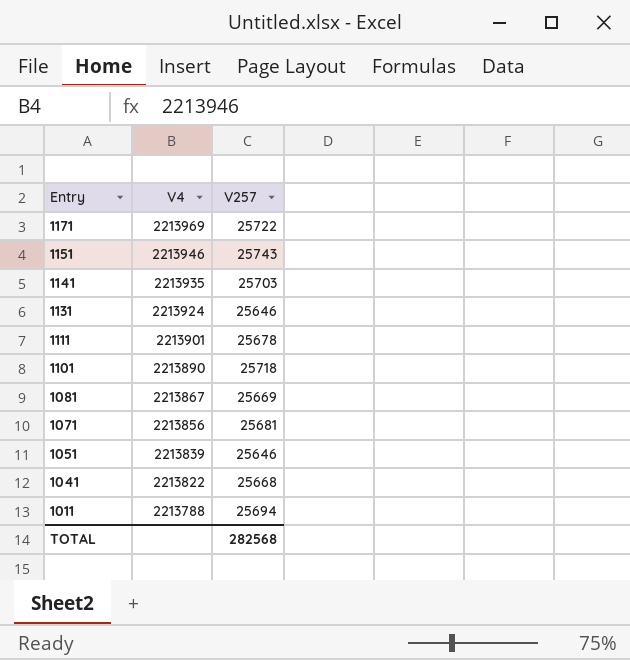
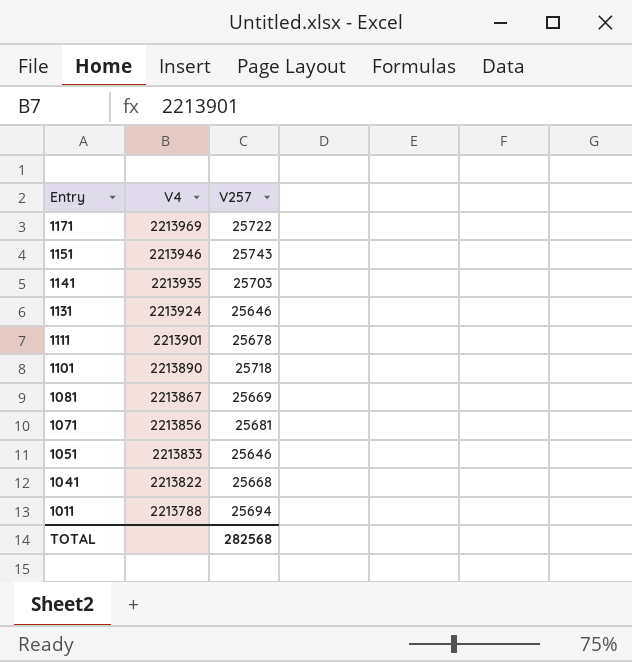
1051 | V4: 2213839 -> 2213833

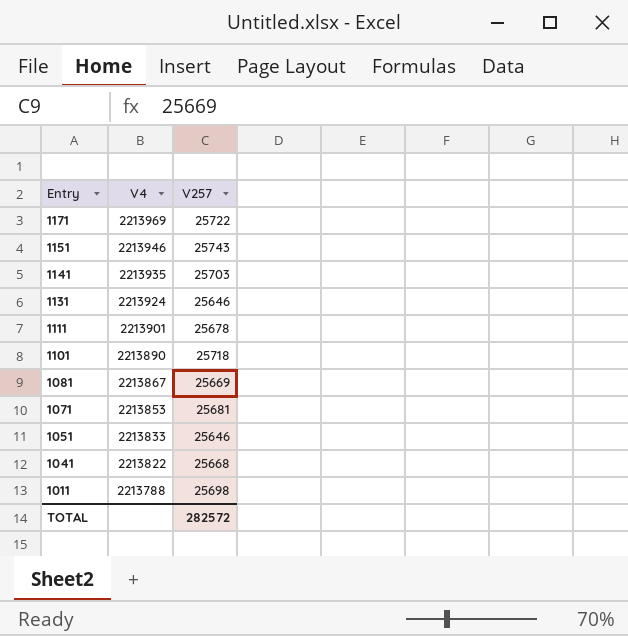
1071 | V4: 2213856 -> 2213853
1011 | V257: 25694 -> 25698
TOTAL | V257: 282568 -> 282572

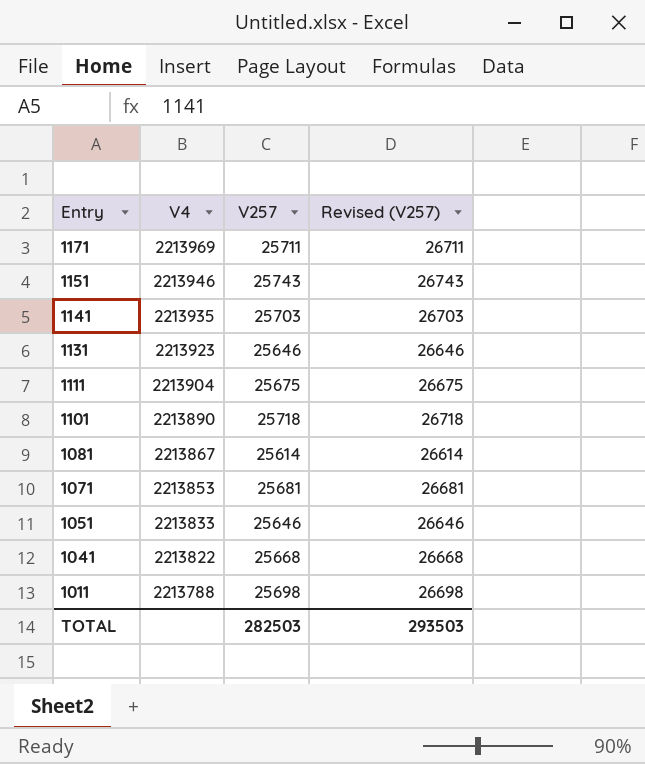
column Revised (V257) | formula: none -> [V257] + 1000
1171 | V257: 25722 -> 25711
1131 | V4: 2213924 -> 2213923
1111 | V4: 2213901 -> 2213904
1111 | V257: 25678 -> 25675
1081 | V257: 25669 -> 25614
TOTAL | V257: 282572 -> 282503

